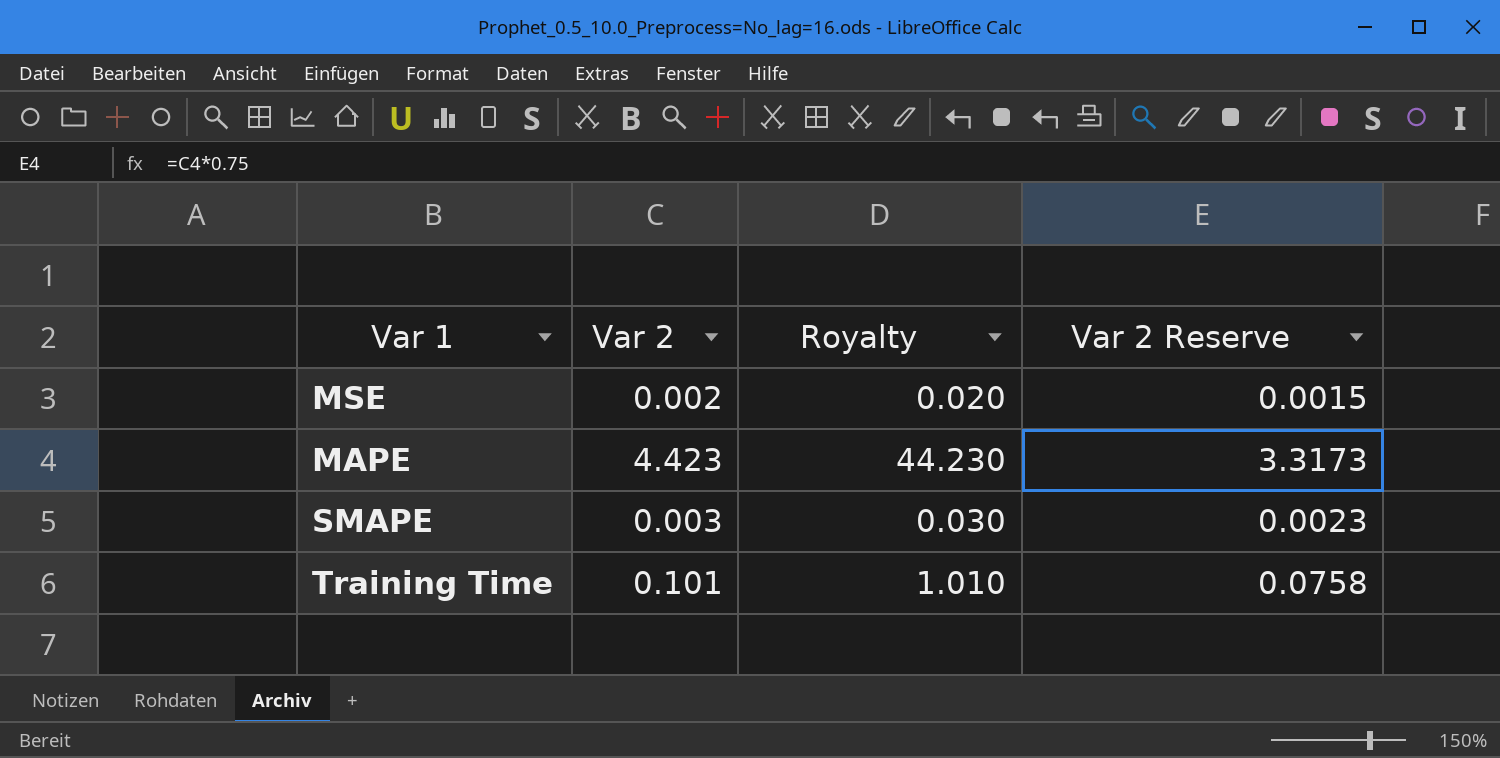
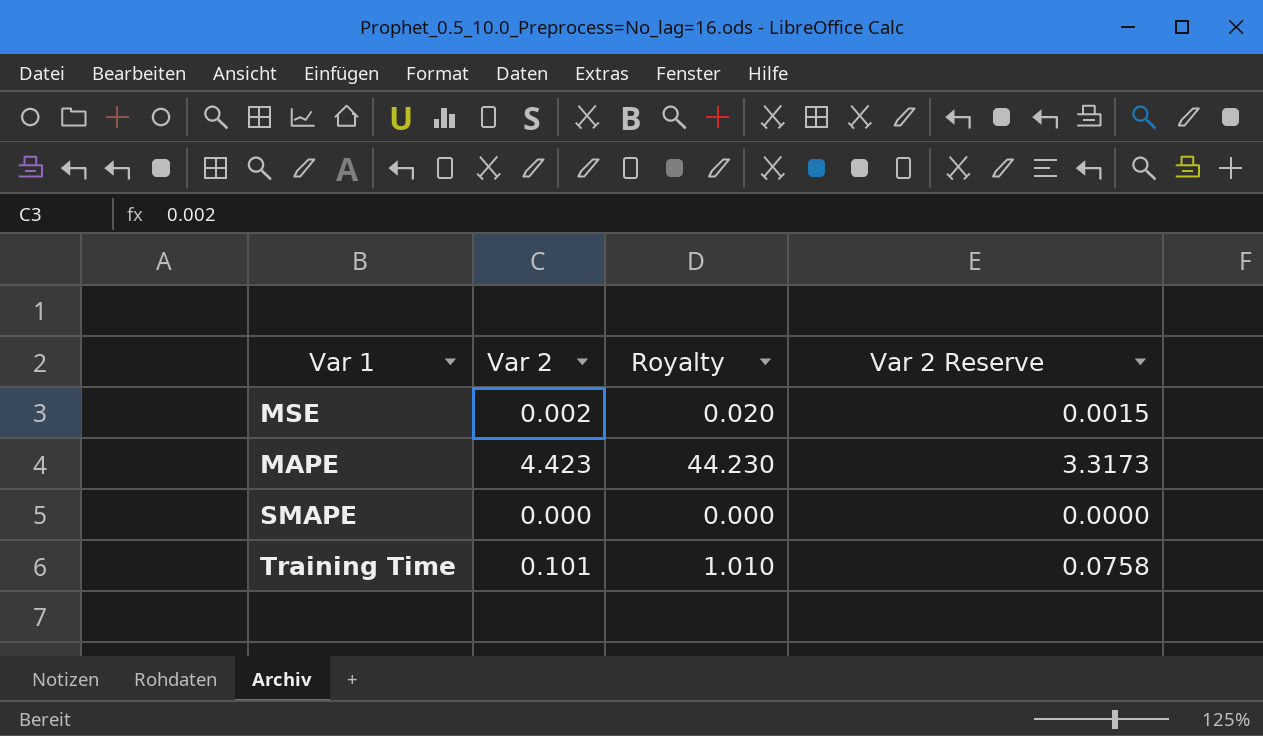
SMAPE | Var 2: 0.003 -> 0.000
SMAPE | Royalty: 0.030 -> 0.000
SMAPE | Var 2 Reserve: 0.0023 -> 0.0000

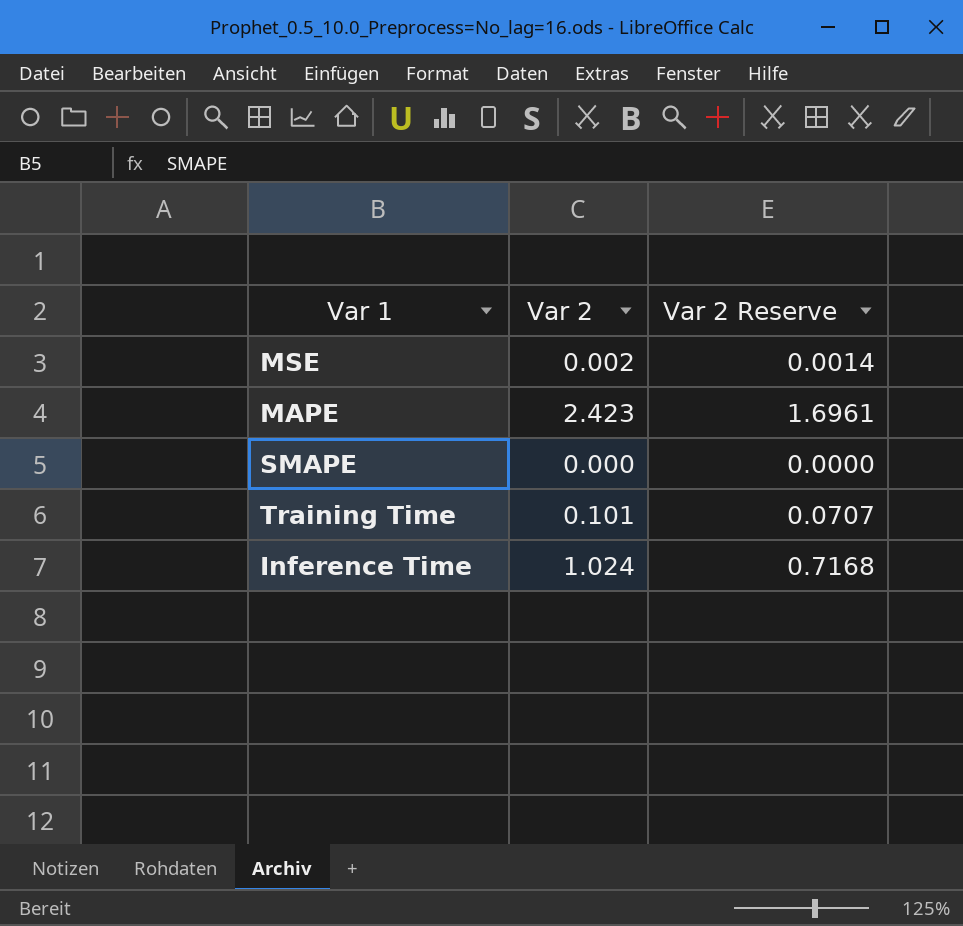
column Royalty | formula: [Var 2] * 10 -> none
column Var 2 Reserve | formula: [Var 2] * 0.75 -> [Var 2] * 0.7
MAPE | Var 2: 4.423 -> 2.423
row Inference Time: none -> 1.024 | 0.7168

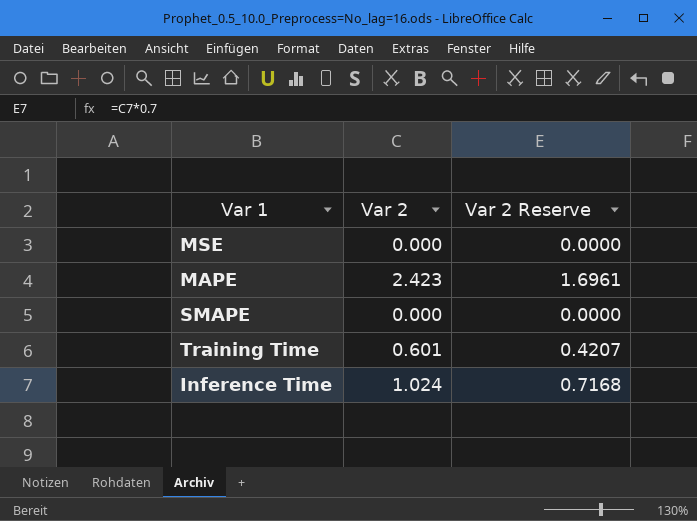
MSE | Var 2: 0.002 -> 0.000
MSE | Var 2 Reserve: 0.0014 -> 0.0000
Training Time | Var 2: 0.101 -> 0.601
Training Time | Var 2 Reserve: 0.0707 -> 0.4207

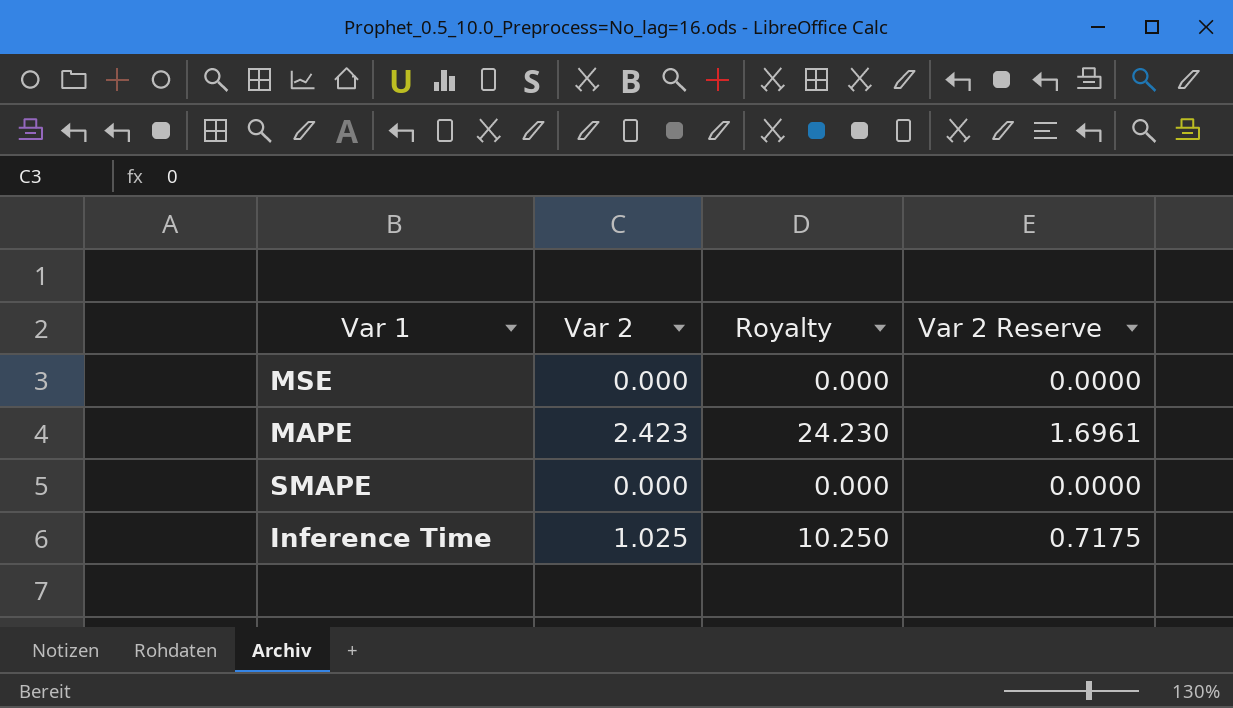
column Royalty | formula: none -> [Var 2] * 10
row Training Time: 0.601 | 0.4207 -> none
Inference Time | Var 2: 1.024 -> 1.025
Inference Time | Var 2 Reserve: 0.7168 -> 0.7175

